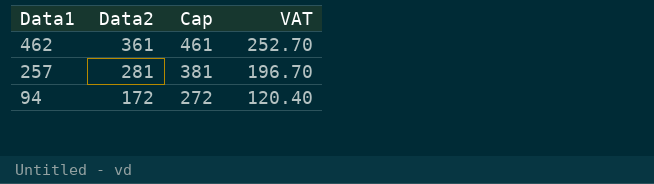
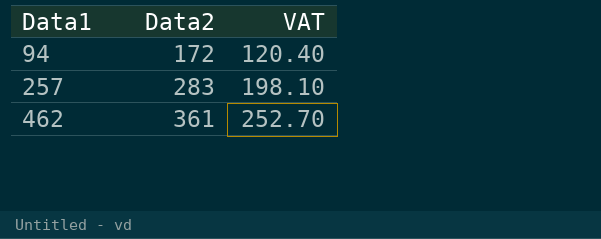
row order: Data1 descending -> Data1 ascending
column Cap | formula: [Data2] + 100 -> none
257 | Data2: 281 -> 283
257 | VAT: 196.70 -> 198.10

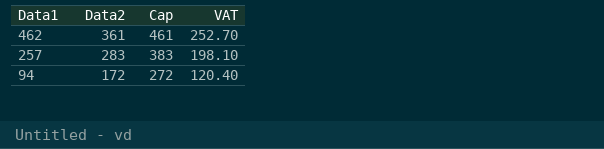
row order: Data1 ascending -> Data1 descending
column Cap | formula: none -> [Data2] + 100

